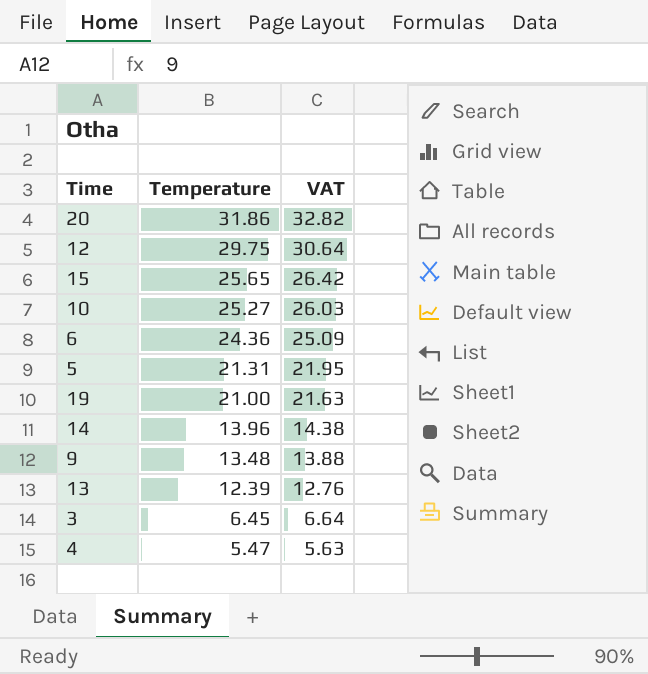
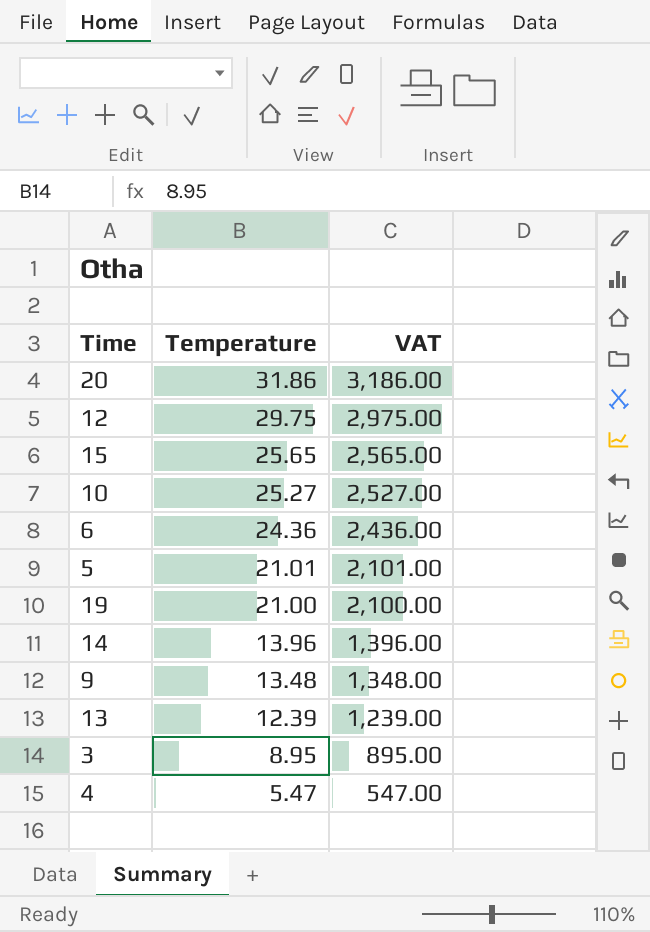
column VAT | formula: [Temperature] * 1.03 -> [Temperature] * 100
5 | Temperature: 21.31 -> 21.01
3 | Temperature: 6.45 -> 8.95

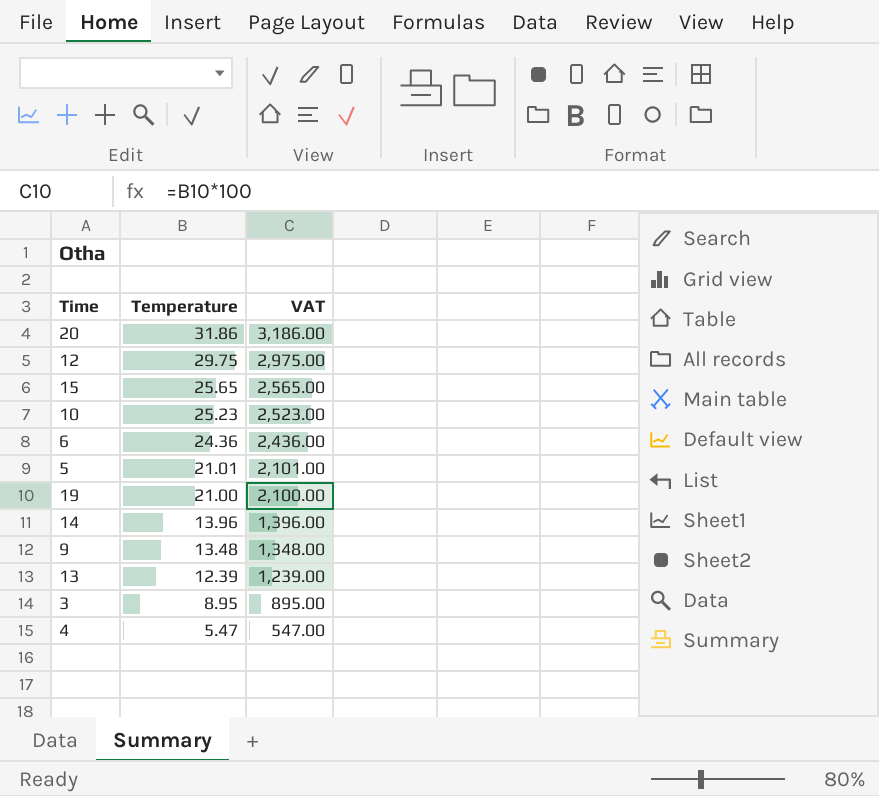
10 | Temperature: 25.27 -> 25.23
10 | VAT: 2,527.00 -> 2,523.00

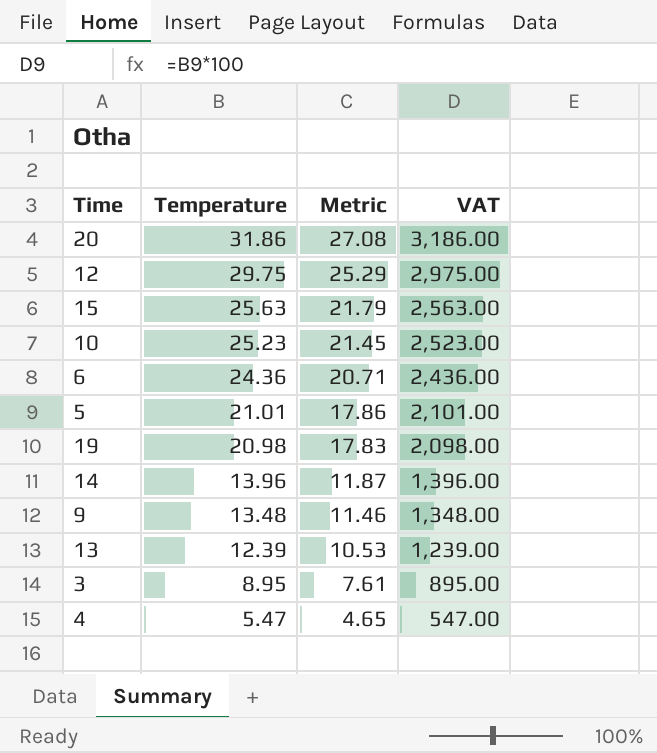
column Metric | formula: none -> [Temperature] * 0.85
15 | Temperature: 25.65 -> 25.63
15 | VAT: 2,565.00 -> 2,563.00
19 | Temperature: 21.00 -> 20.98
19 | VAT: 2,100.00 -> 2,098.00

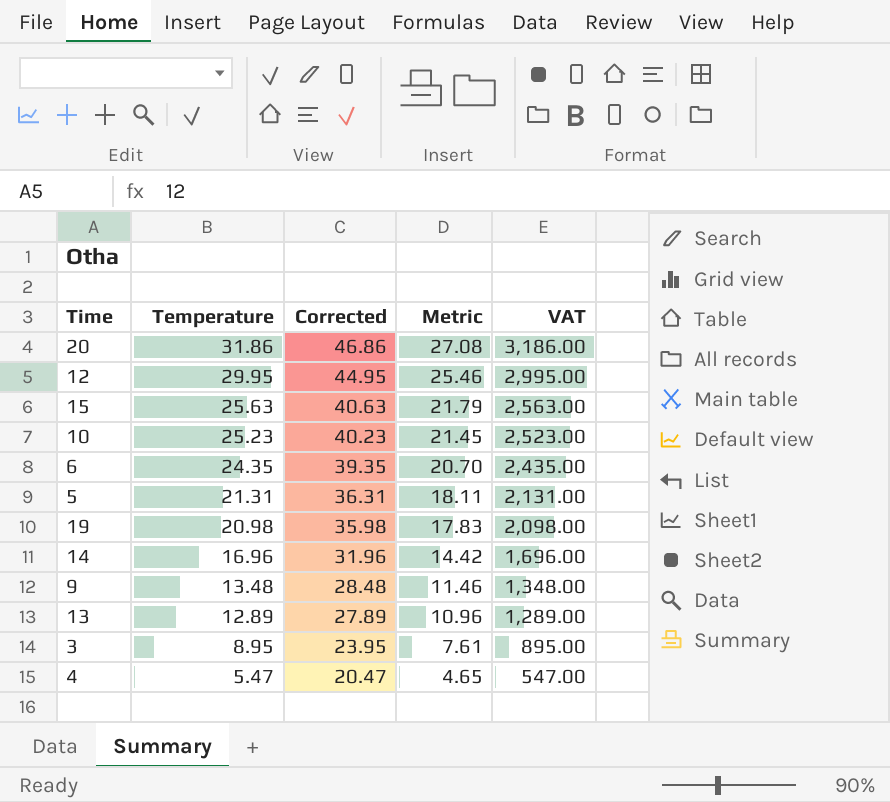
column Corrected | formula: none -> [Temperature] + 15
12 | Temperature: 29.75 -> 29.95
12 | Metric: 25.29 -> 25.46
12 | VAT: 2,975.00 -> 2,995.00
6 | Temperature: 24.36 -> 24.35
6 | Metric: 20.71 -> 20.70
6 | VAT: 2,436.00 -> 2,435.00
5 | Temperature: 21.01 -> 21.31
5 | Metric: 17.86 -> 18.11
5 | VAT: 2,101.00 -> 2,131.00
14 | Temperature: 13.96 -> 16.96
14 | Metric: 11.87 -> 14.42
14 | VAT: 1,396.00 -> 1,696.00
13 | Temperature: 12.39 -> 12.89
13 | Metric: 10.53 -> 10.96
13 | VAT: 1,239.00 -> 1,289.00

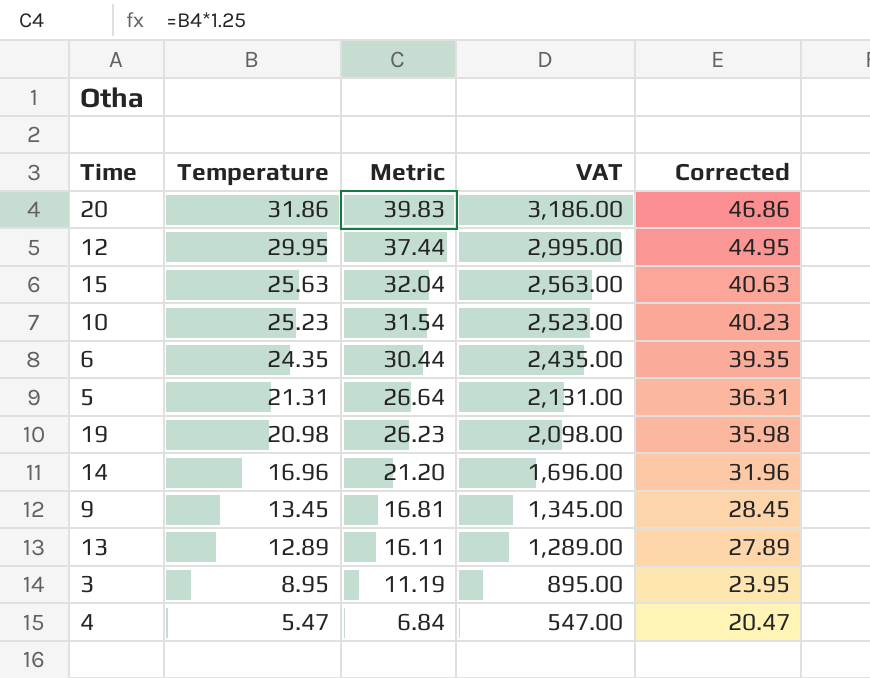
column Metric | formula: [Temperature] * 0.85 -> [Temperature] * 1.25
column Corrected | position: 3 -> 5
9 | Temperature: 13.48 -> 13.45
9 | VAT: 1,348.00 -> 1,345.00
9 | Corrected: 28.48 -> 28.45

